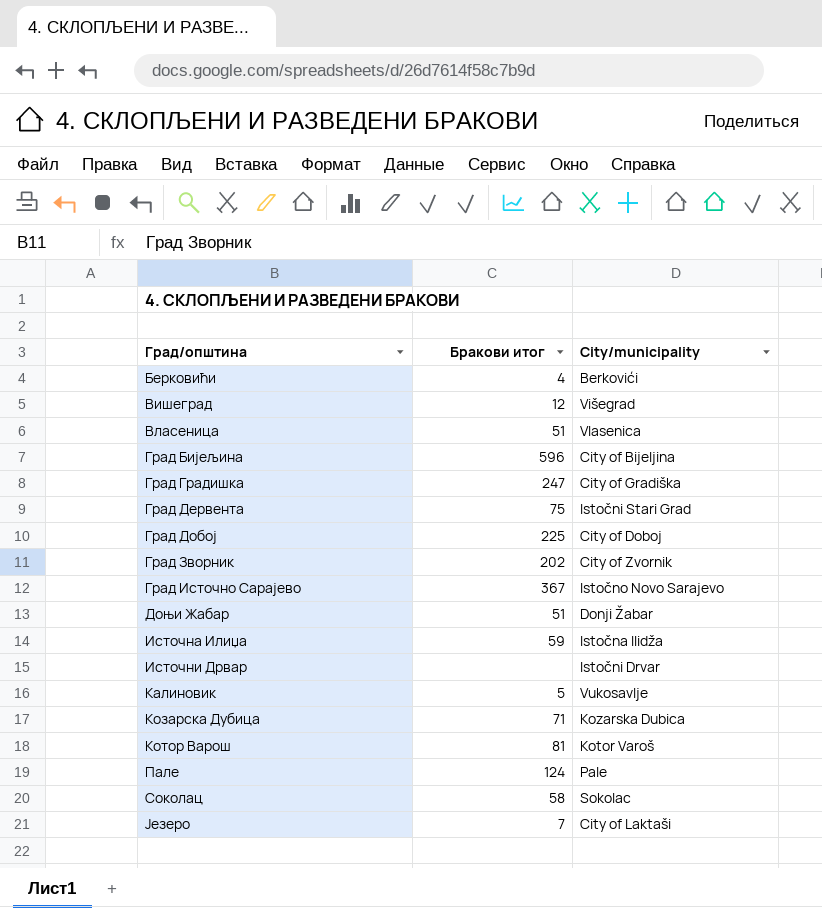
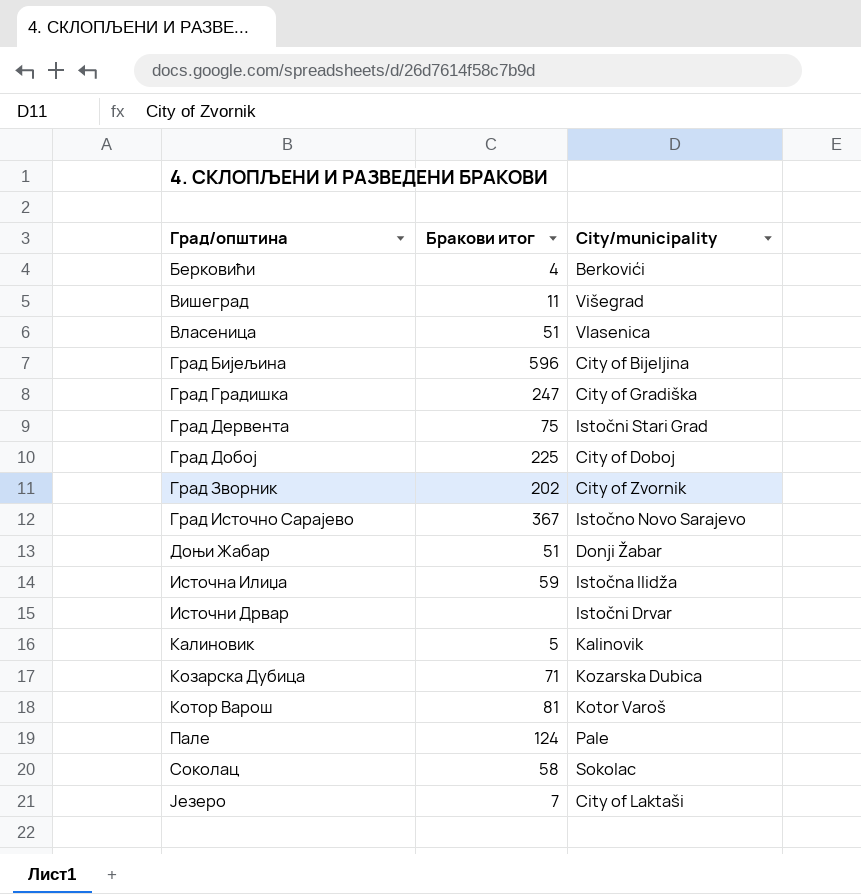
Вишеград | Бракови итог: 12 -> 11
Калиновик | City/municipality: Vukosavlje -> Kalinovik

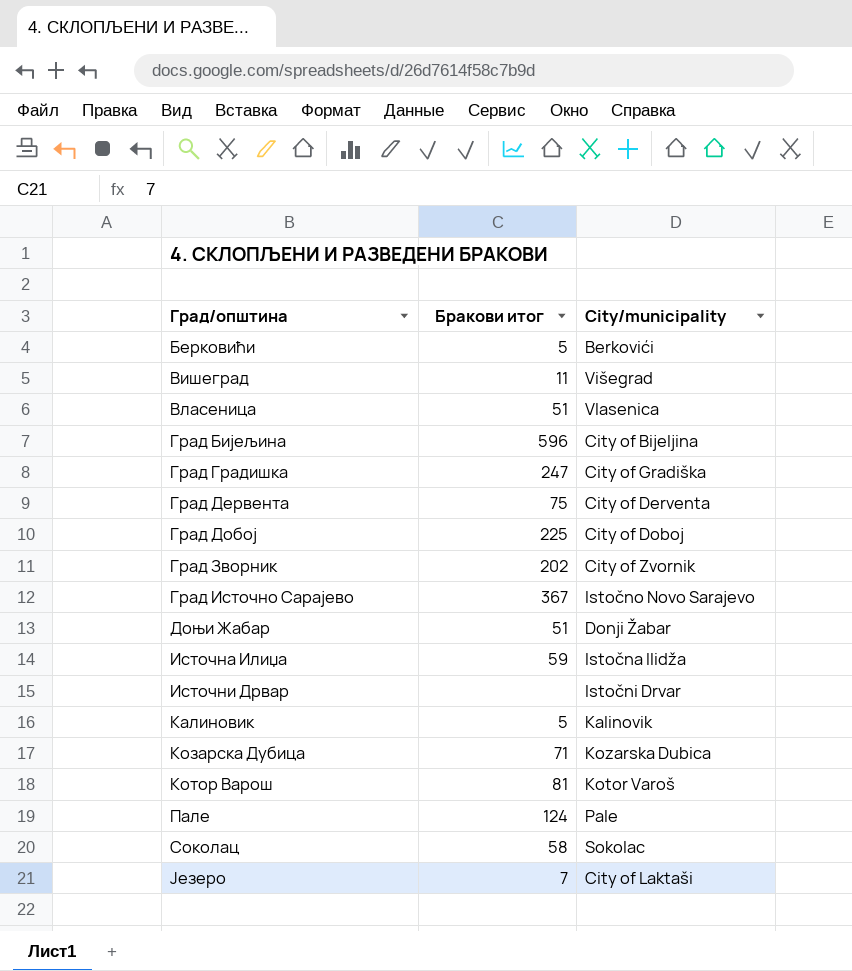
Берковићи | Бракови итог: 4 -> 5
Град Дервента | City/municipality: Istočni Stari Grad -> City of Derventa

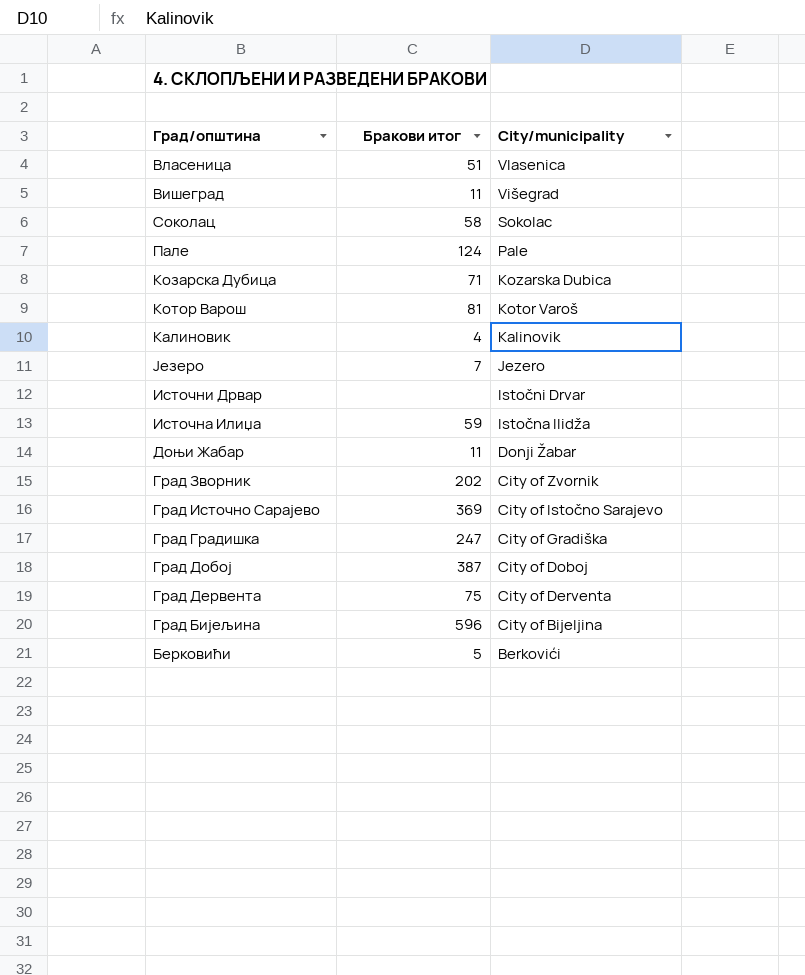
row order: Град/општина ascending -> City/municipality descending
Калиновик | Бракови итог: 5 -> 4
Језеро | City/municipality: City of Laktaši -> Jezero
Доњи Жабар | Бракови итог: 51 -> 11
Град Источно Сарајево | Бракови итог: 367 -> 369
Град Источно Сарајево | City/municipality: Istočno Novo Sarajevo -> City of Istočno Sarajevo
Град Добој | Бракови итог: 225 -> 387

